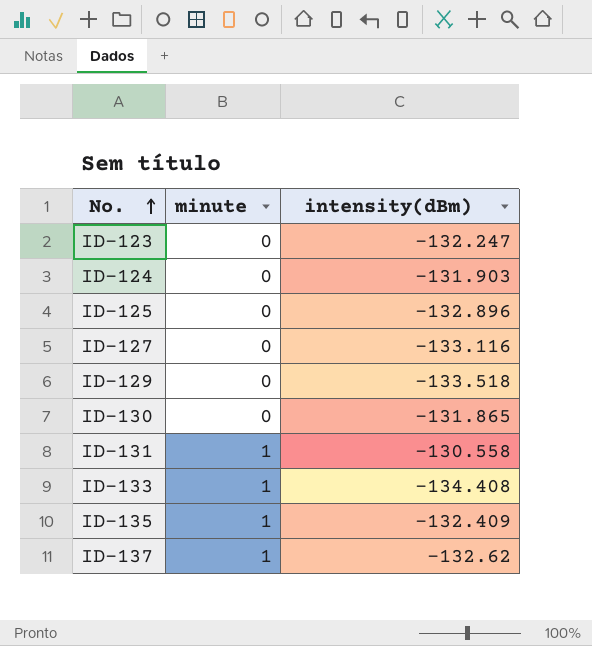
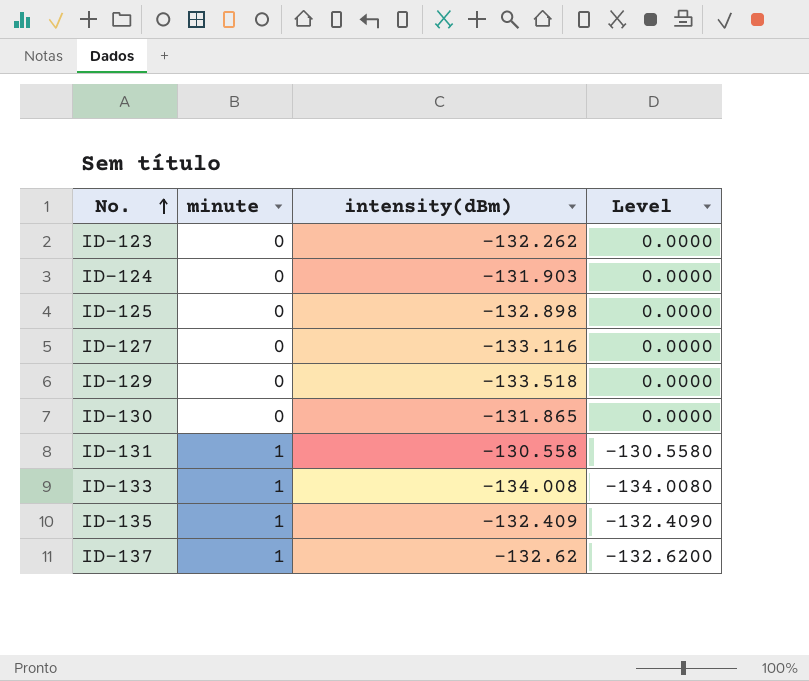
column Level | formula: none -> [minute] * [intensity(dBm)]
ID-123 | intensity(dBm): -132.247 -> -132.262
ID-125 | intensity(dBm): -132.896 -> -132.898
ID-133 | intensity(dBm): -134.408 -> -134.008

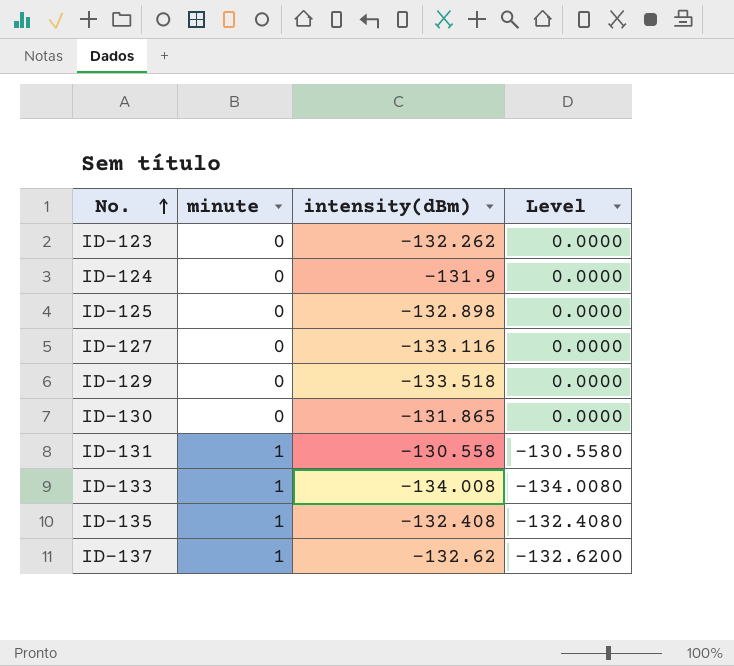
ID-124 | intensity(dBm): -131.903 -> -131.9
ID-135 | intensity(dBm): -132.409 -> -132.408
ID-135 | Level: -132.4090 -> -132.4080

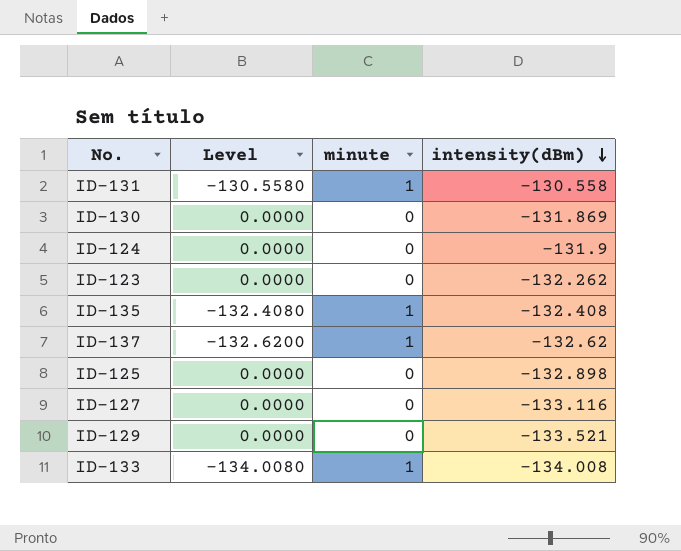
row order: No. ascending -> intensity(dBm) descending
column Level | position: 4 -> 2
ID-130 | intensity(dBm): -131.865 -> -131.869
ID-129 | intensity(dBm): -133.518 -> -133.521

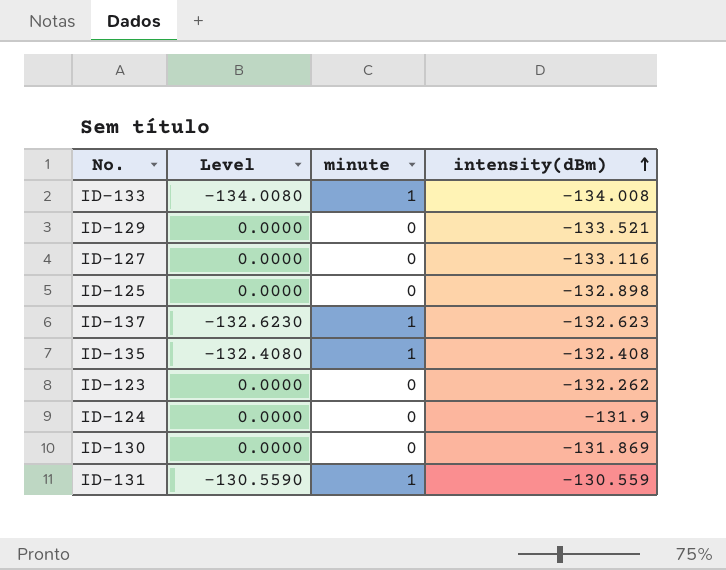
row order: intensity(dBm) descending -> intensity(dBm) ascending
ID-137 | Level: -132.6200 -> -132.6230
ID-137 | intensity(dBm): -132.62 -> -132.623
ID-131 | Level: -130.5580 -> -130.5590
ID-131 | intensity(dBm): -130.558 -> -130.559

